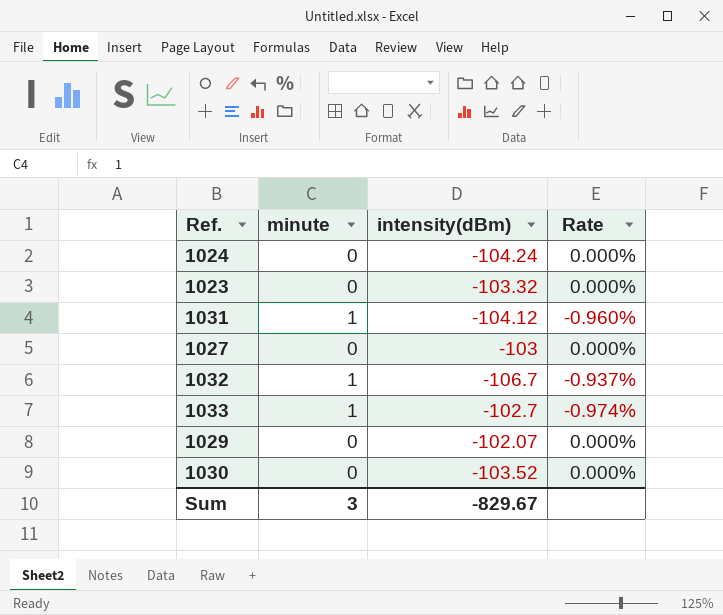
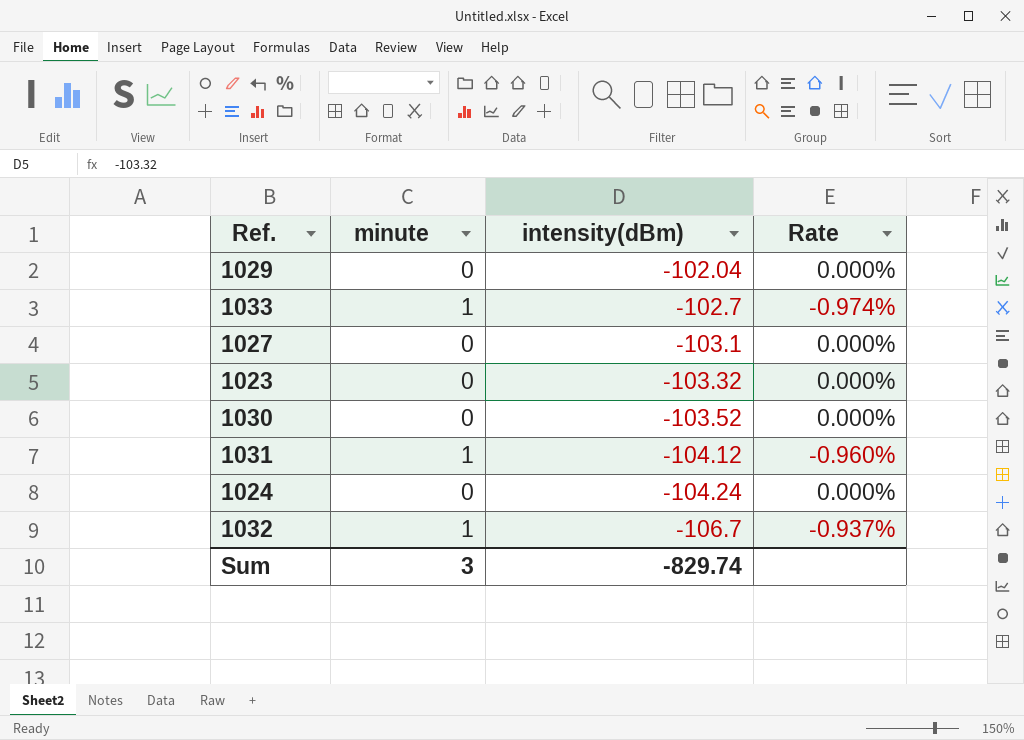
row order: none -> intensity(dBm) descending
1029 | intensity(dBm): -102.07 -> -102.04
1027 | intensity(dBm): -103 -> -103.1
Sum | intensity(dBm): -829.67 -> -829.74

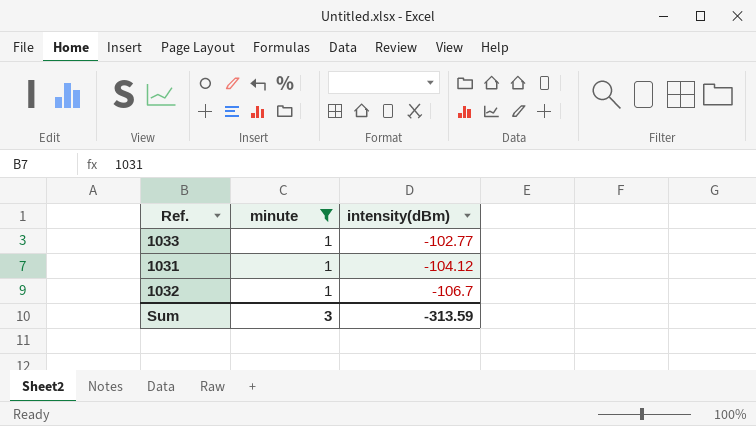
filter: none -> minute = 1
column Rate | formula: [minute] / [intensity(dBm)] -> none
1033 | intensity(dBm): -102.7 -> -102.77
Sum | intensity(dBm): -829.74 -> -313.59

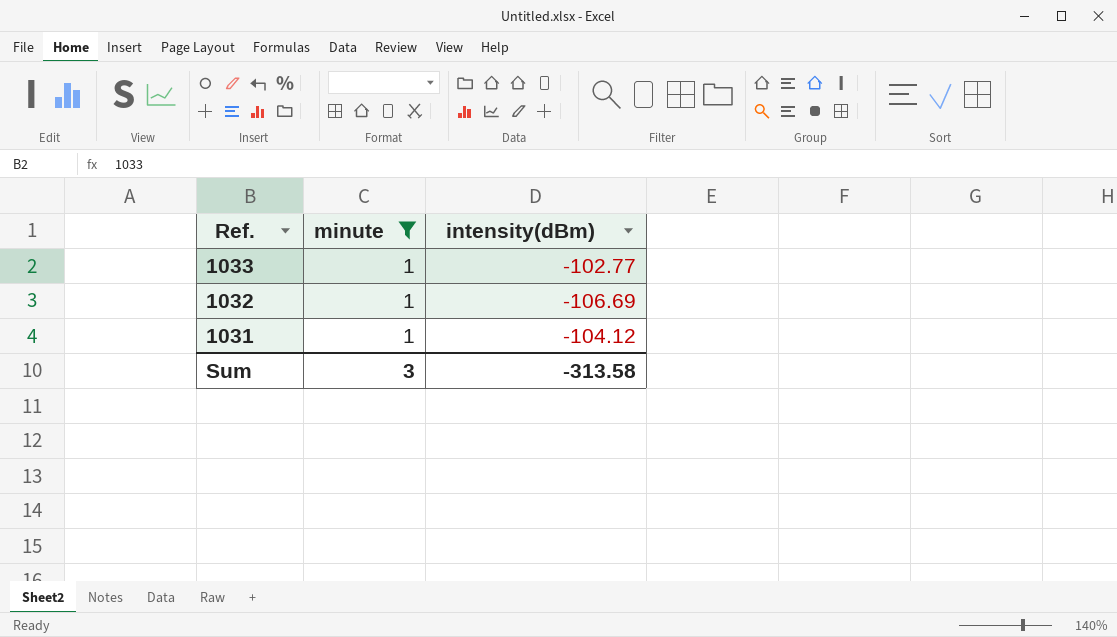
row order: intensity(dBm) descending -> Ref. descending
1032 | intensity(dBm): -106.7 -> -106.69
Sum | intensity(dBm): -313.59 -> -313.58

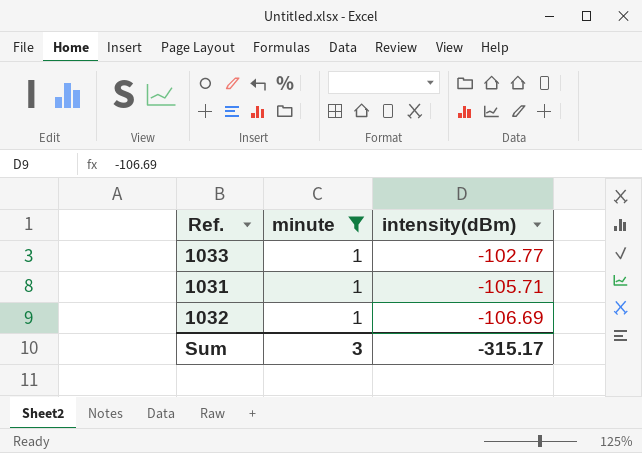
row order: Ref. descending -> intensity(dBm) descending
1031 | intensity(dBm): -104.12 -> -105.71
Sum | intensity(dBm): -313.58 -> -315.17

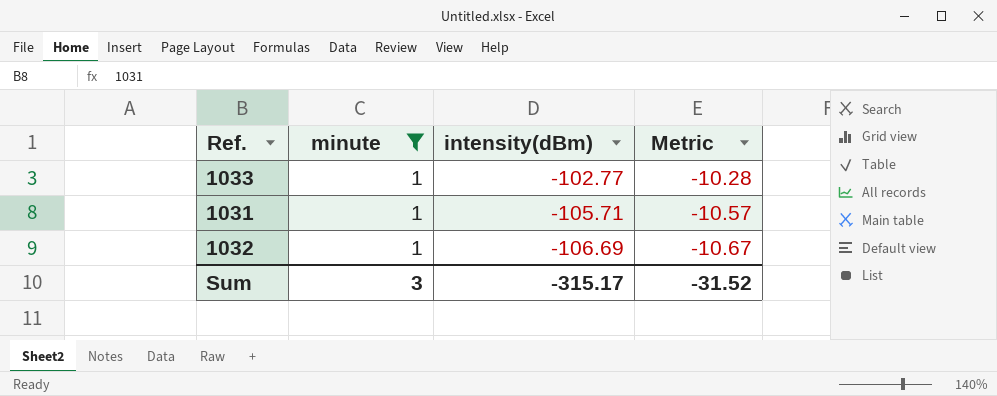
column Metric | formula: none -> [intensity(dBm)] * 0.1

